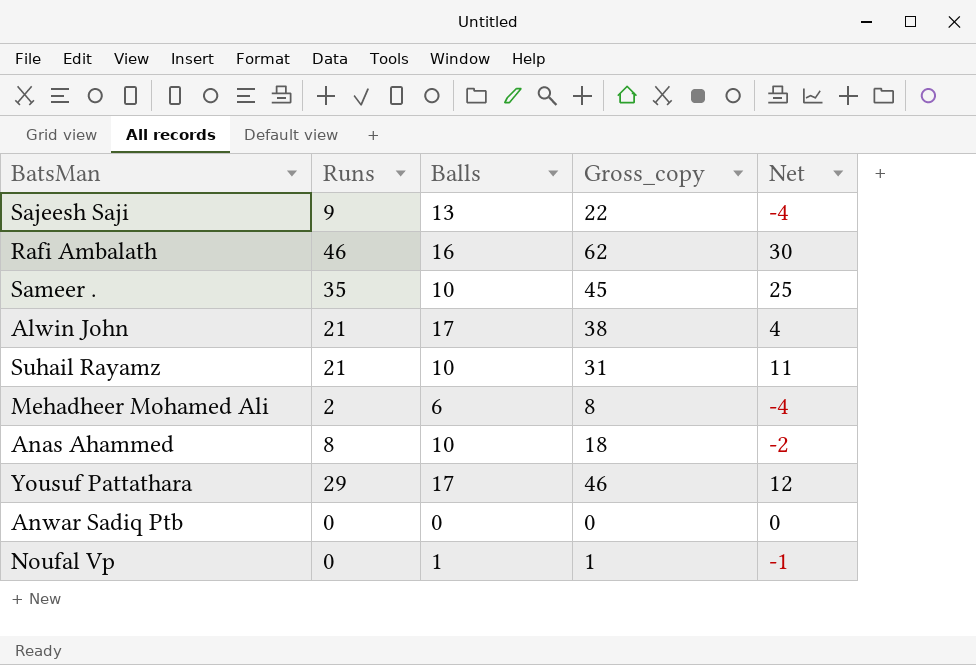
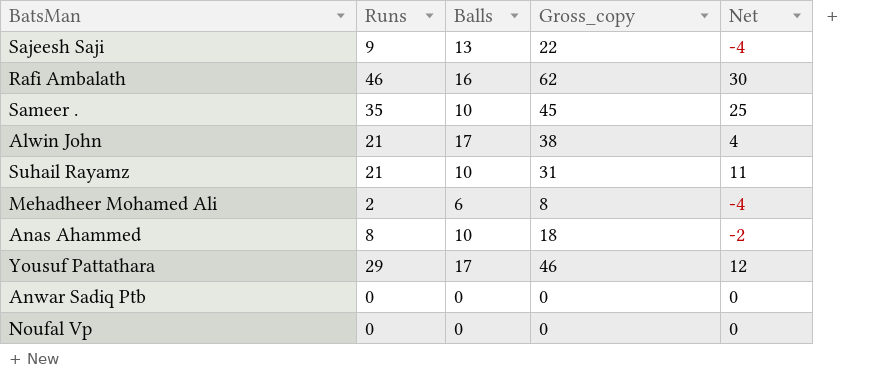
Noufal Vp | Balls: 1 -> 0
Noufal Vp | Gross_copy: 1 -> 0
Noufal Vp | Net: -1 -> 0

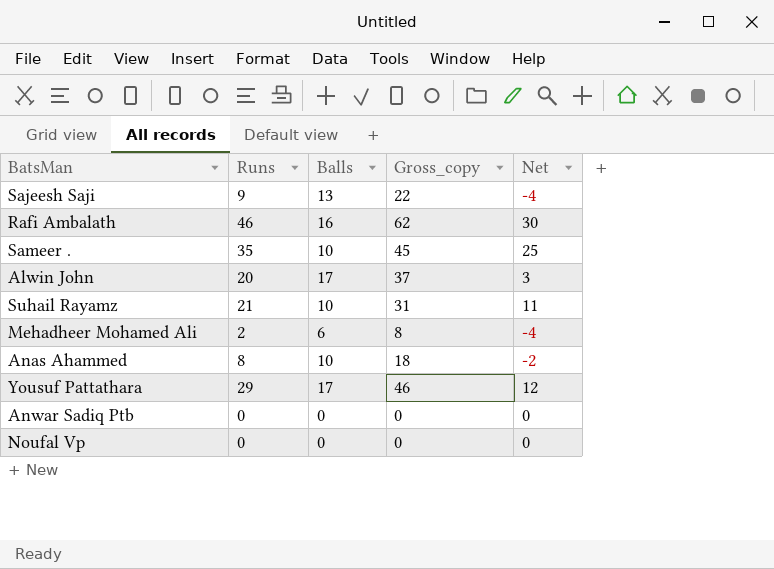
Alwin John | Runs: 21 -> 20
Alwin John | Gross_copy: 38 -> 37
Alwin John | Net: 4 -> 3

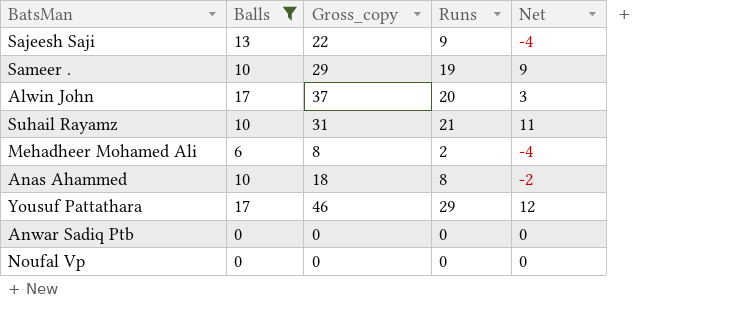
filter: none -> Balls != 16
column Runs | position: 2 -> 4
Sameer . | Gross_copy: 45 -> 29
Sameer . | Runs: 35 -> 19
Sameer . | Net: 25 -> 9

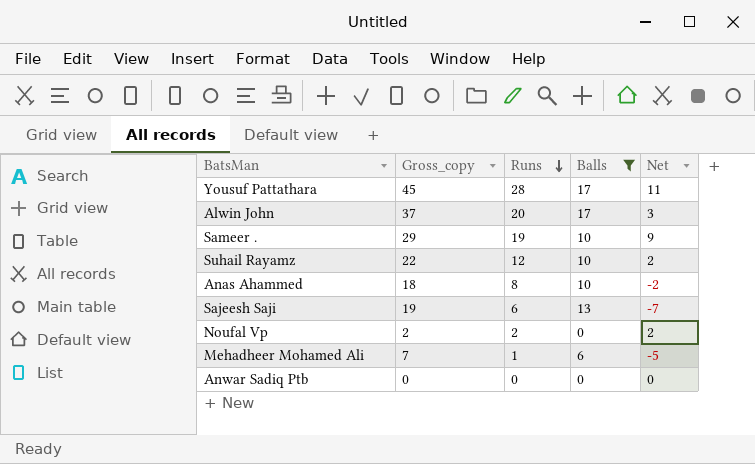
row order: none -> Runs descending
column Balls | position: 2 -> 4
Yousuf Pattathara | Gross_copy: 46 -> 45
Yousuf Pattathara | Runs: 29 -> 28
Yousuf Pattathara | Net: 12 -> 11
Suhail Rayamz | Gross_copy: 31 -> 22
Suhail Rayamz | Runs: 21 -> 12
Suhail Rayamz | Net: 11 -> 2
Sajeesh Saji | Gross_copy: 22 -> 19
Sajeesh Saji | Runs: 9 -> 6
Sajeesh Saji | Net: -4 -> -7
Noufal Vp | Gross_copy: 0 -> 2
Noufal Vp | Runs: 0 -> 2
Noufal Vp | Net: 0 -> 2
Mehadheer Mohamed Ali | Gross_copy: 8 -> 7
Mehadheer Mohamed Ali | Runs: 2 -> 1
Mehadheer Mohamed Ali | Net: -4 -> -5

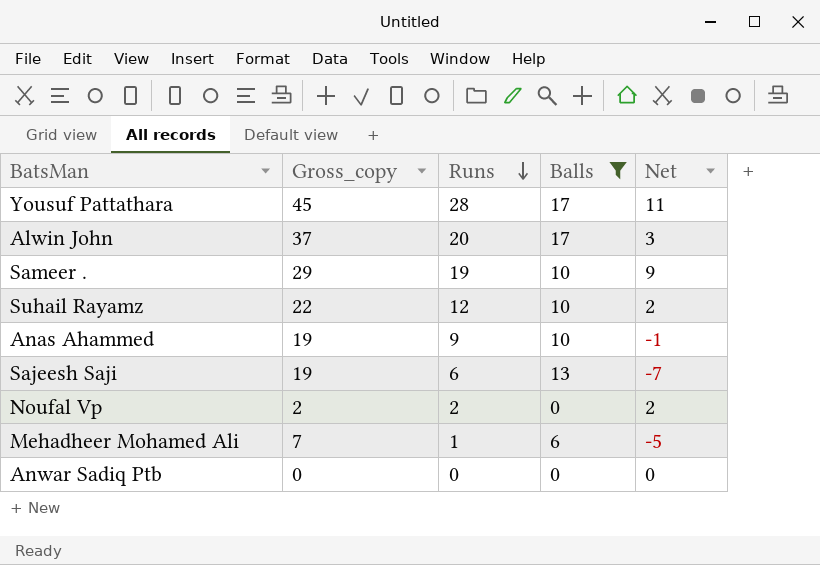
Anas Ahammed | Gross_copy: 18 -> 19
Anas Ahammed | Runs: 8 -> 9
Anas Ahammed | Net: -2 -> -1

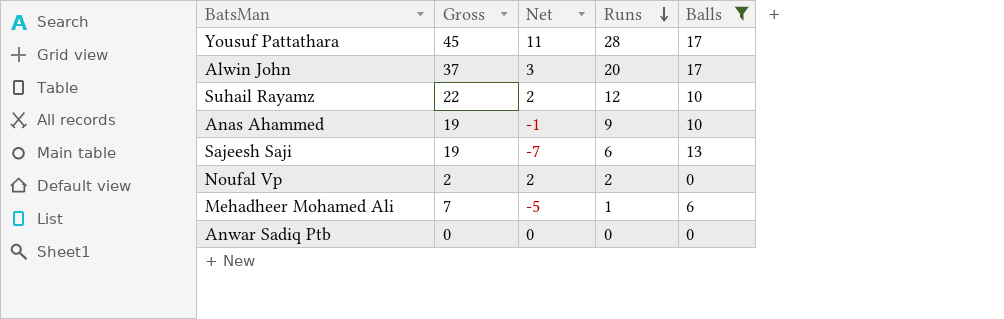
column name: Gross_copy -> Gross
column Net | position: 5 -> 3
row Sameer .: 29 | 19 | 10 | 9 -> none

